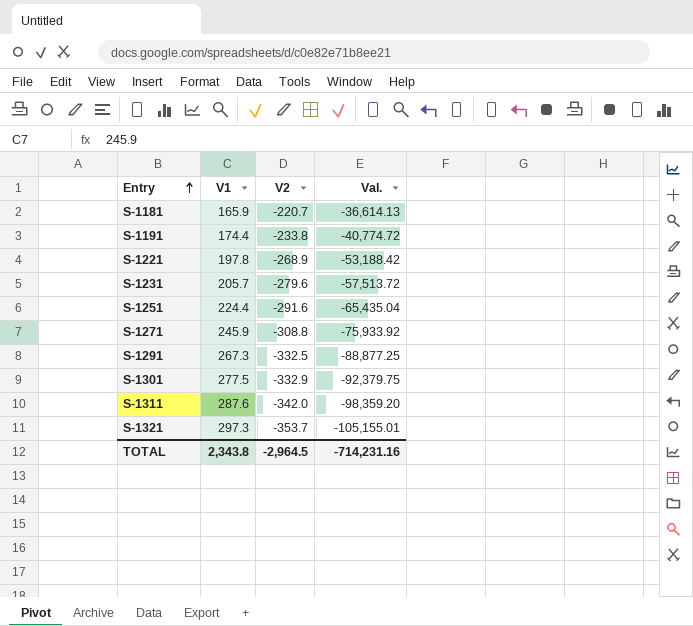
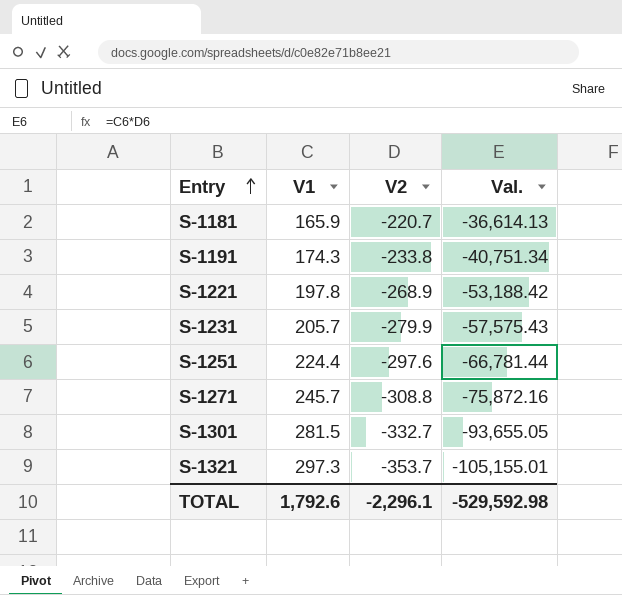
row S-1291: 267.3 | -332.5 | -88,877.25 -> none
row S-1311: 287.6 | -342.0 | -98,359.20 -> none
S-1191 | V1: 174.4 -> 174.3
S-1191 | Val.: -40,774.72 -> -40,751.34
S-1231 | V2: -279.6 -> -279.9
S-1231 | Val.: -57,513.72 -> -57,575.43
S-1251 | V2: -291.6 -> -297.6
S-1251 | Val.: -65,435.04 -> -66,781.44
S-1271 | V1: 245.9 -> 245.7
S-1271 | Val.: -75,933.92 -> -75,872.16
S-1301 | V1: 277.5 -> 281.5
S-1301 | V2: -332.9 -> -332.7
S-1301 | Val.: -92,379.75 -> -93,655.05
TOTAL | V1: 2,343.8 -> 1,792.6
TOTAL | V2: -2,964.5 -> -2,296.1
TOTAL | Val.: -714,231.16 -> -529,592.98

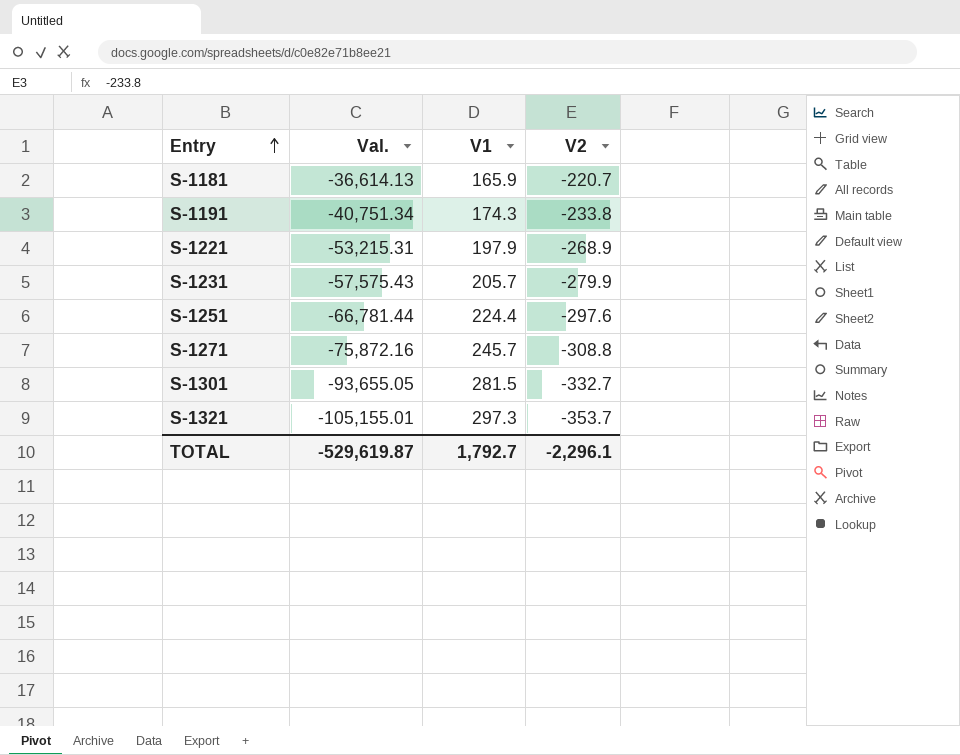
column Val. | position: 4 -> 2
S-1221 | Val.: -53,188.42 -> -53,215.31
S-1221 | V1: 197.8 -> 197.9
TOTAL | Val.: -529,592.98 -> -529,619.87
TOTAL | V1: 1,792.6 -> 1,792.7

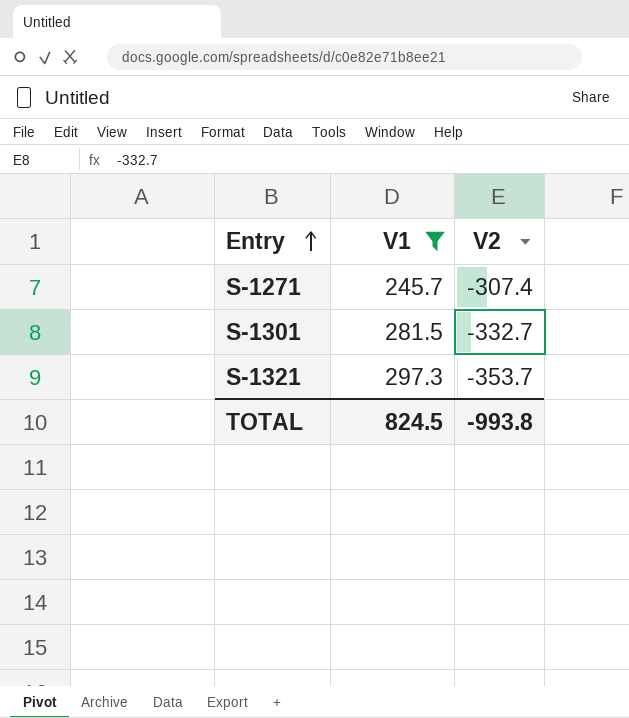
filter: none -> V1 >= 245.7
column Val. | formula: [V1] * [V2] -> none
S-1271 | V2: -308.8 -> -307.4
TOTAL | V1: 1,792.7 -> 824.5
TOTAL | V2: -2,296.1 -> -993.8

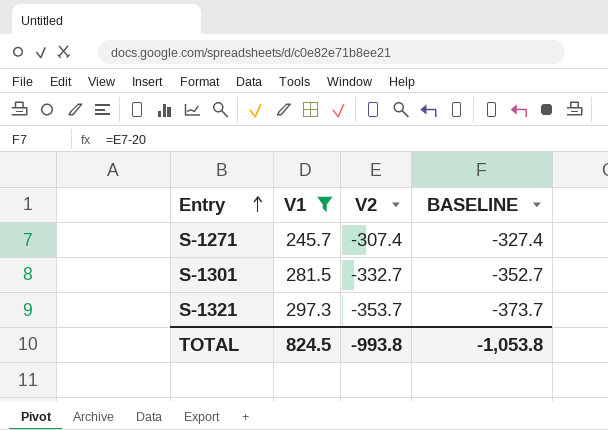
column BASELINE | formula: none -> [V2] - 20

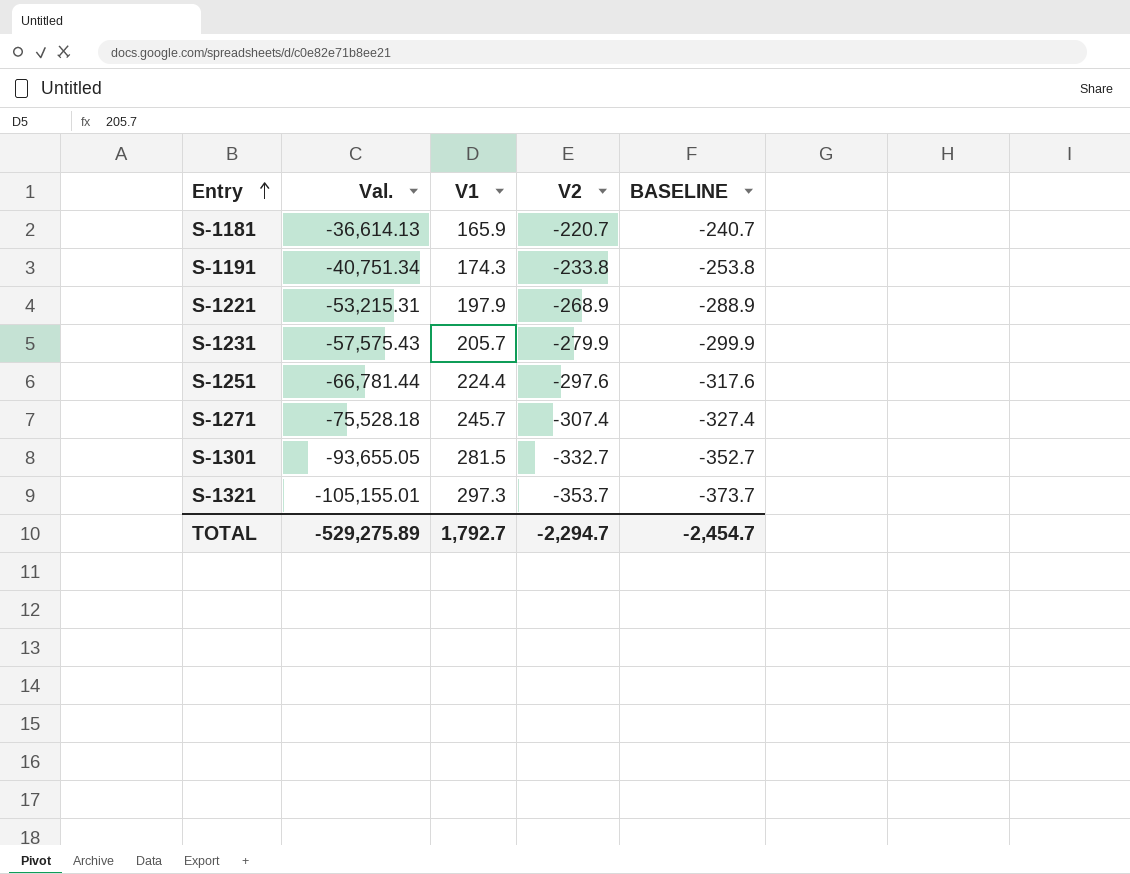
filter: V1 >= 245.7 -> none
column Val. | formula: none -> [V1] * [V2]
TOTAL | V1: 824.5 -> 1,792.7
TOTAL | V2: -993.8 -> -2,294.7
TOTAL | BASELINE: -1,053.8 -> -2,454.7

